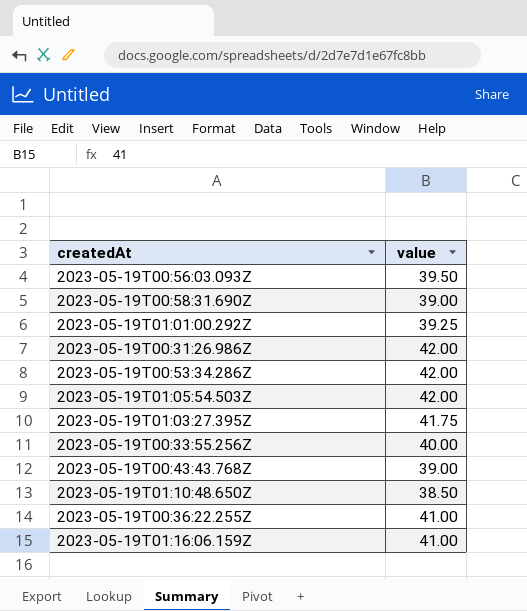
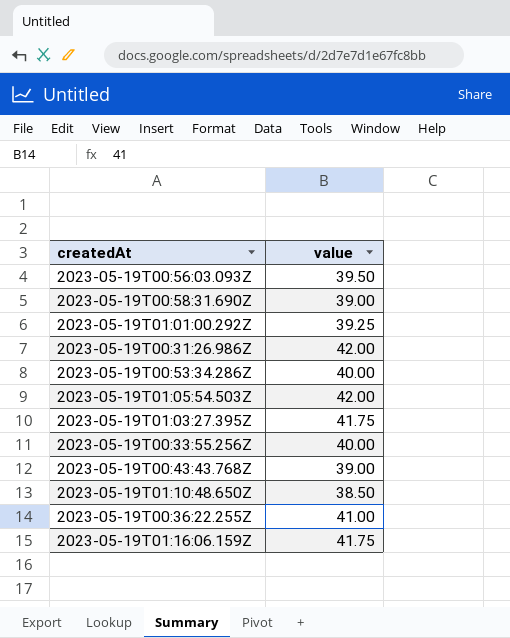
2023-05-19T00:53:34.286Z | value: 42.00 -> 40.00
2023-05-19T01:16:06.159Z | value: 41.00 -> 41.75

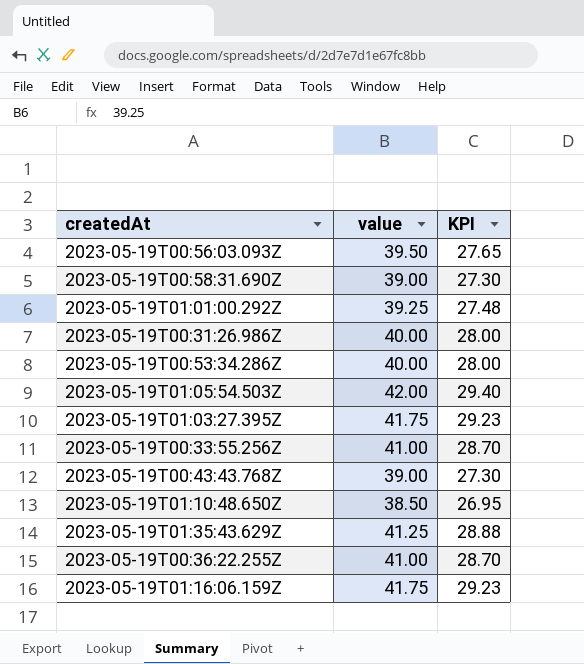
column KPI | formula: none -> [value] * 0.7
2023-05-19T00:31:26.986Z | value: 42.00 -> 40.00
2023-05-19T00:33:55.256Z | value: 40.00 -> 41.00
row 2023-05-19T01:35:43.629Z: none -> 41.25 | 28.88

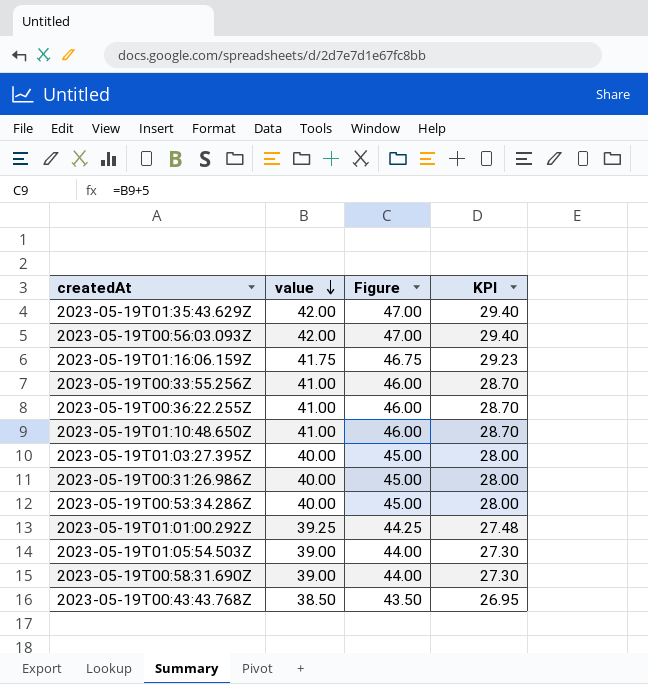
row order: none -> value descending
column Figure | formula: none -> [value] + 5
2023-05-19T01:35:43.629Z | value: 41.25 -> 42.00
2023-05-19T01:35:43.629Z | KPI: 28.88 -> 29.40
2023-05-19T00:56:03.093Z | value: 39.50 -> 42.00
2023-05-19T00:56:03.093Z | KPI: 27.65 -> 29.40
2023-05-19T01:10:48.650Z | value: 38.50 -> 41.00
2023-05-19T01:10:48.650Z | KPI: 26.95 -> 28.70
2023-05-19T01:03:27.395Z | value: 41.75 -> 40.00
2023-05-19T01:03:27.395Z | KPI: 29.23 -> 28.00
2023-05-19T01:05:54.503Z | value: 42.00 -> 39.00
2023-05-19T01:05:54.503Z | KPI: 29.40 -> 27.30
2023-05-19T00:43:43.768Z | value: 39.00 -> 38.50
2023-05-19T00:43:43.768Z | KPI: 27.30 -> 26.95

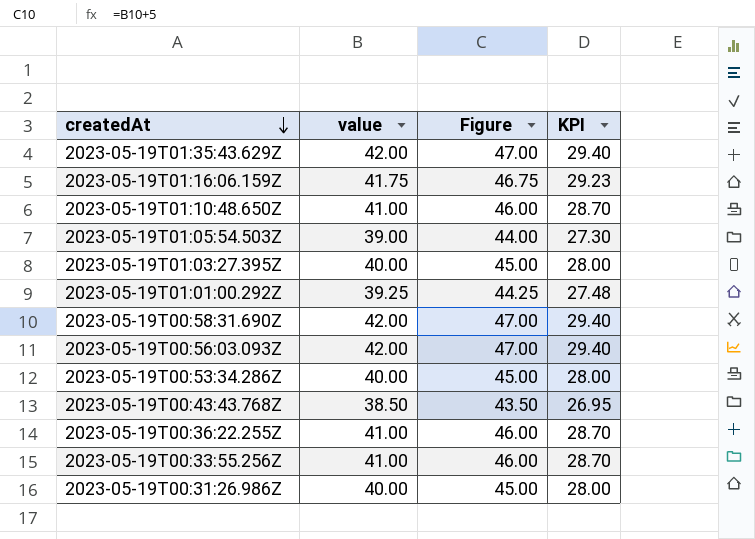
row order: value descending -> createdAt descending
2023-05-19T00:58:31.690Z | value: 39.00 -> 42.00
2023-05-19T00:58:31.690Z | Figure: 44.00 -> 47.00
2023-05-19T00:58:31.690Z | KPI: 27.30 -> 29.40

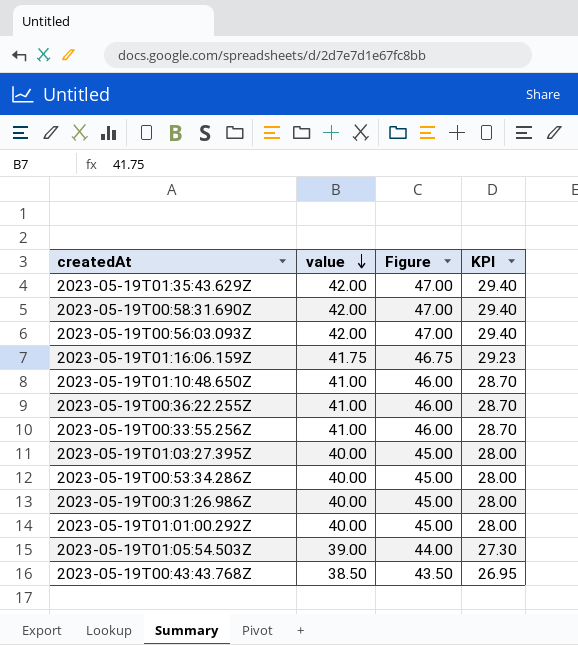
row order: createdAt descending -> value descending
2023-05-19T01:01:00.292Z | value: 39.25 -> 40.00
2023-05-19T01:01:00.292Z | Figure: 44.25 -> 45.00
2023-05-19T01:01:00.292Z | KPI: 27.48 -> 28.00

